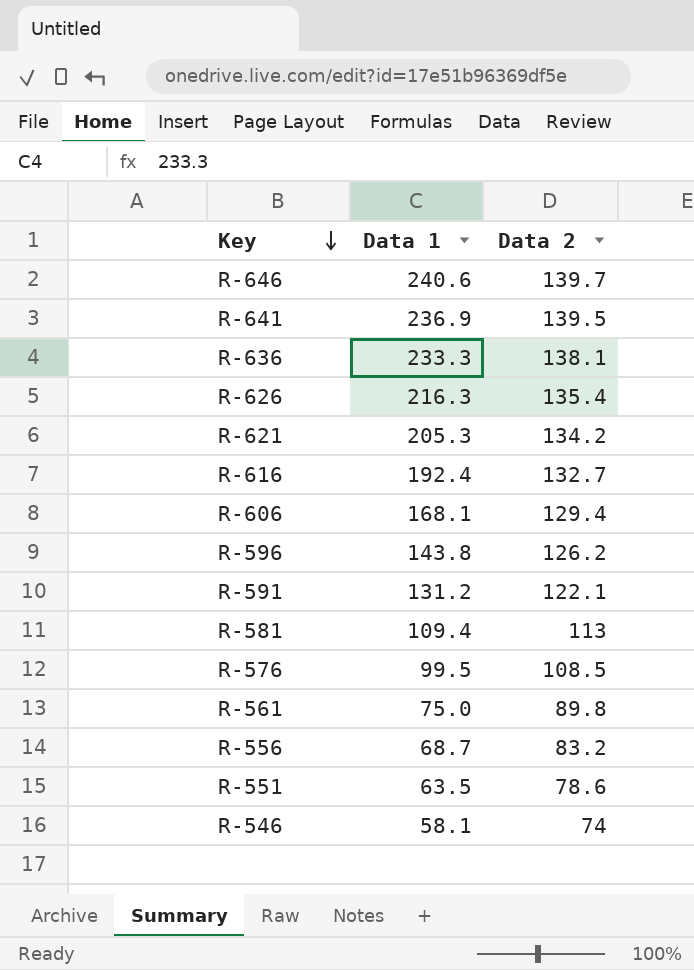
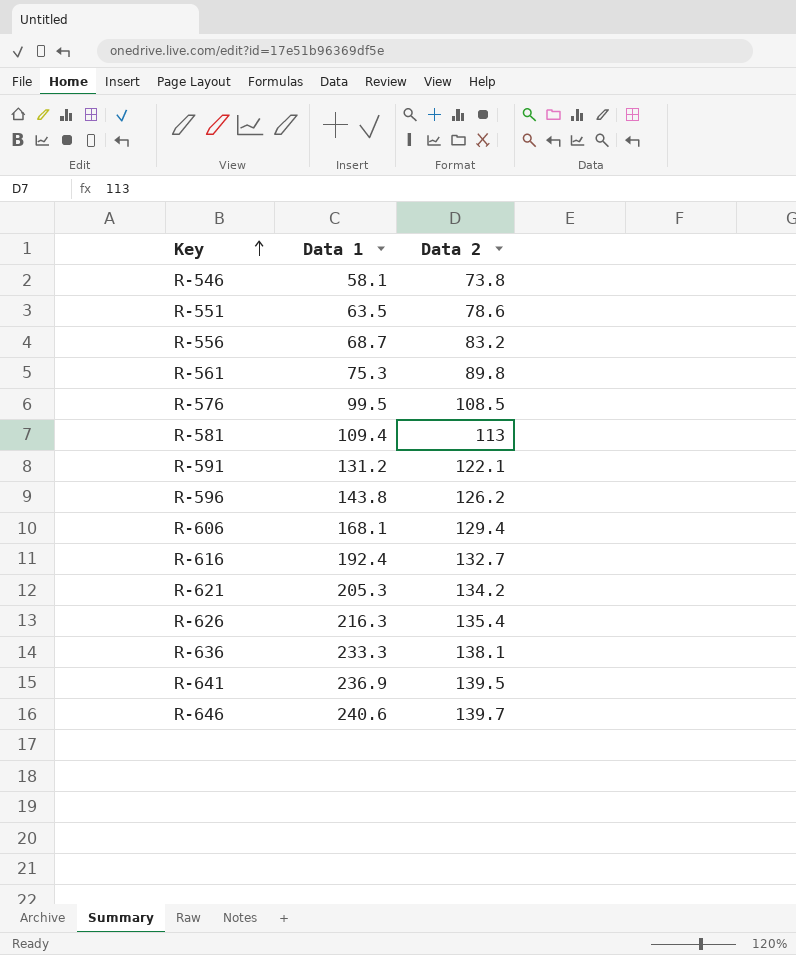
row order: Key descending -> Key ascending
R-546 | Data 2: 74 -> 73.8
R-561 | Data 1: 75.0 -> 75.3

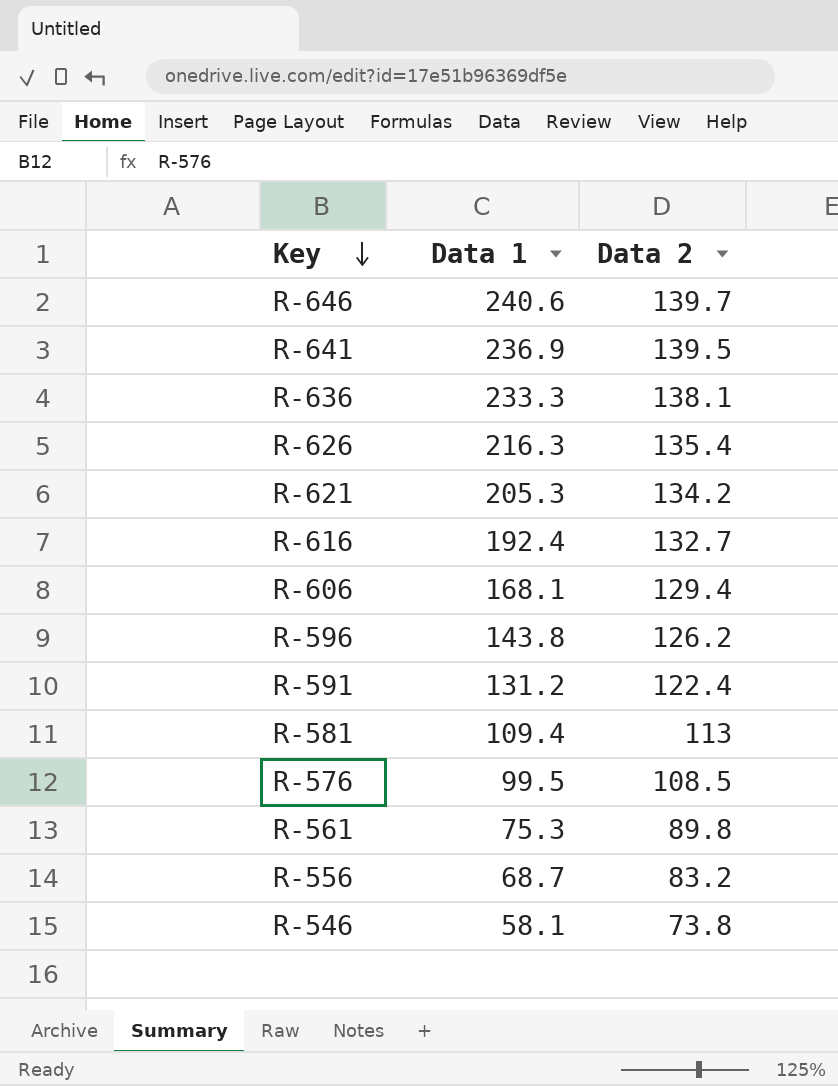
row order: Key ascending -> Key descending
row R-551: 63.5 | 78.6 -> none
R-591 | Data 2: 122.1 -> 122.4

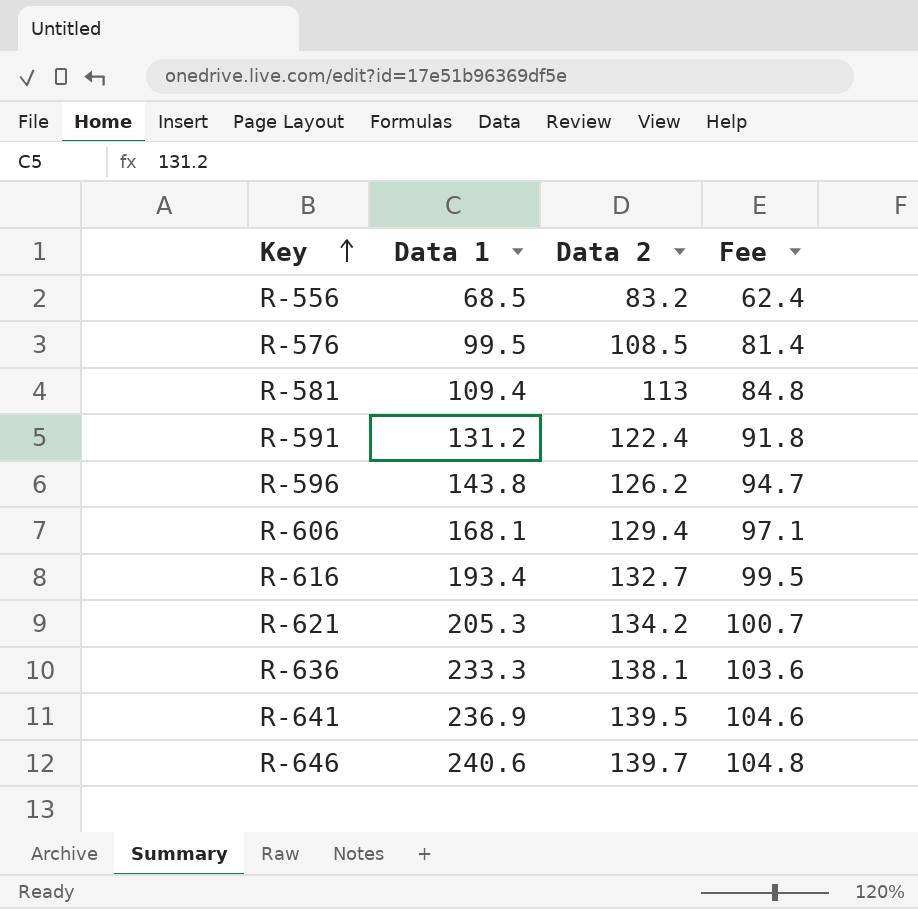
row order: Key descending -> Key ascending
column Fee | formula: none -> [Data 2] * 0.75
row R-626: 216.3 | 135.4 -> none
row R-561: 75.3 | 89.8 -> none
row R-546: 58.1 | 73.8 -> none
R-556 | Data 1: 68.7 -> 68.5
R-616 | Data 1: 192.4 -> 193.4

